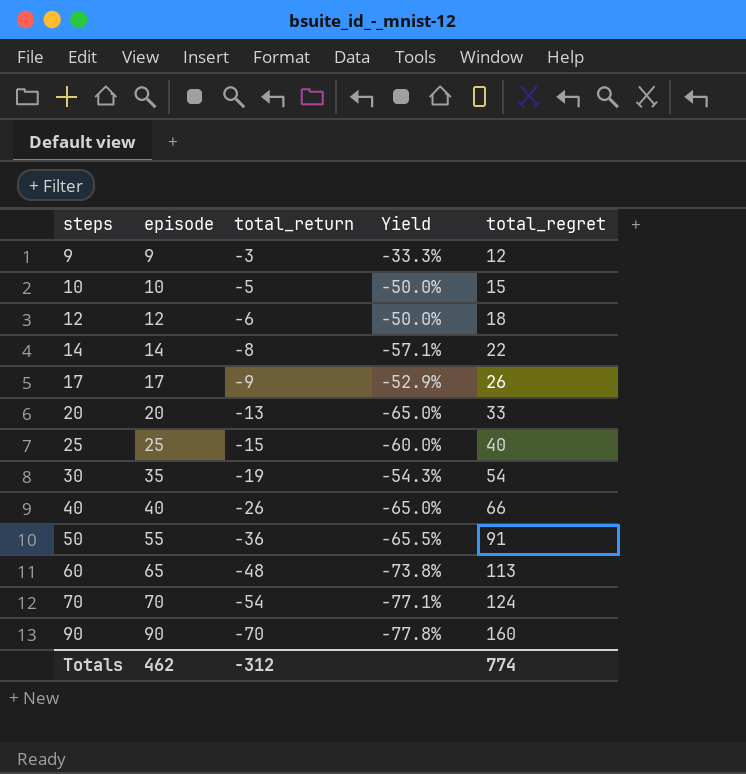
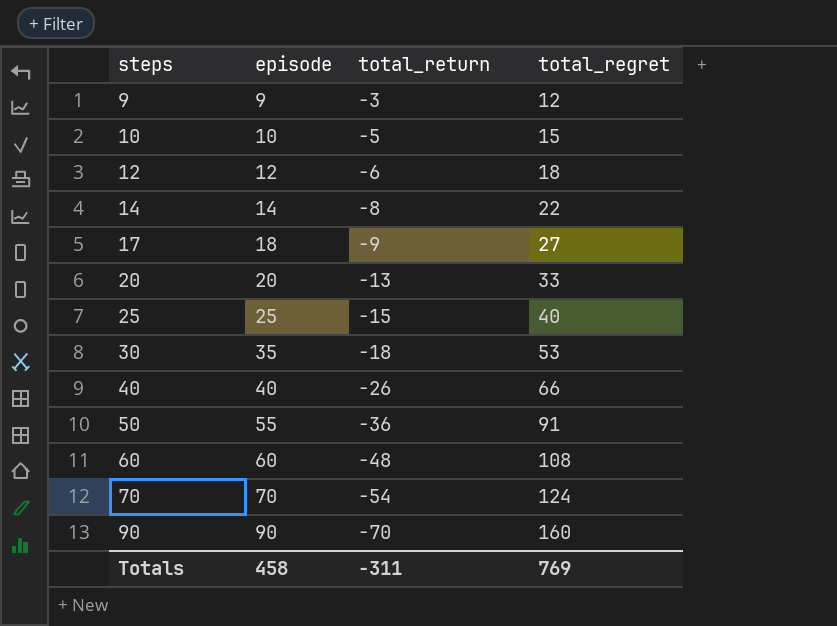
column Yield | formula: [total_return] / [episode] -> none
17 | episode: 17 -> 18
17 | total_regret: 26 -> 27
30 | total_return: -19 -> -18
30 | total_regret: 54 -> 53
60 | episode: 65 -> 60
60 | total_regret: 113 -> 108
Totals | episode: 462 -> 458
Totals | total_return: -312 -> -311
Totals | total_regret: 774 -> 769

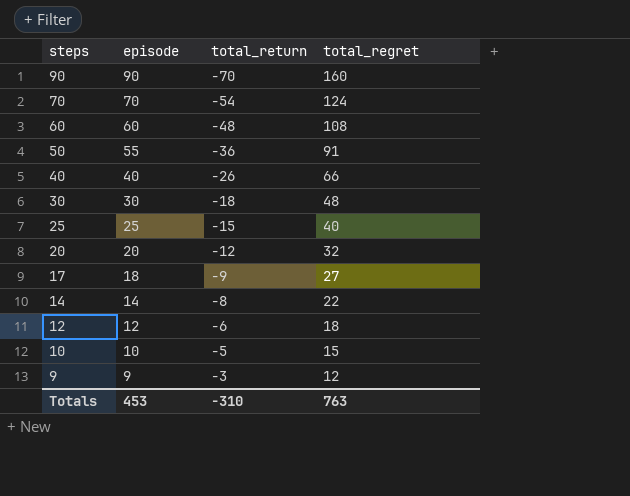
row order: steps ascending -> steps descending
30 | episode: 35 -> 30
30 | total_regret: 53 -> 48
20 | total_return: -13 -> -12
20 | total_regret: 33 -> 32
Totals | episode: 458 -> 453
Totals | total_return: -311 -> -310
Totals | total_regret: 769 -> 763

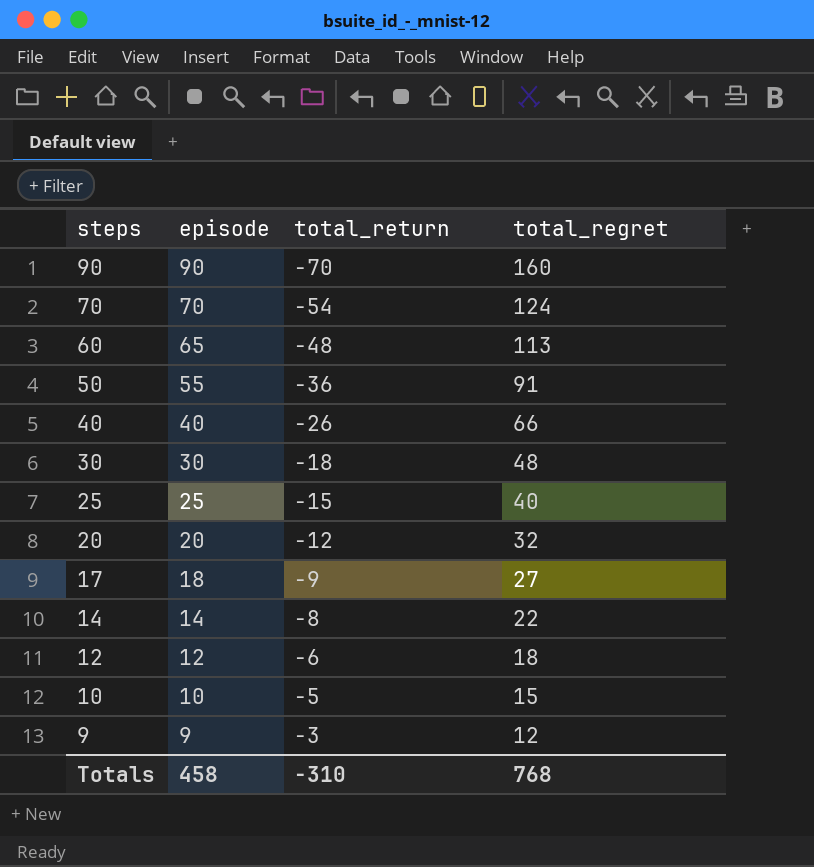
60 | episode: 60 -> 65
60 | total_regret: 108 -> 113
Totals | episode: 453 -> 458
Totals | total_regret: 763 -> 768

